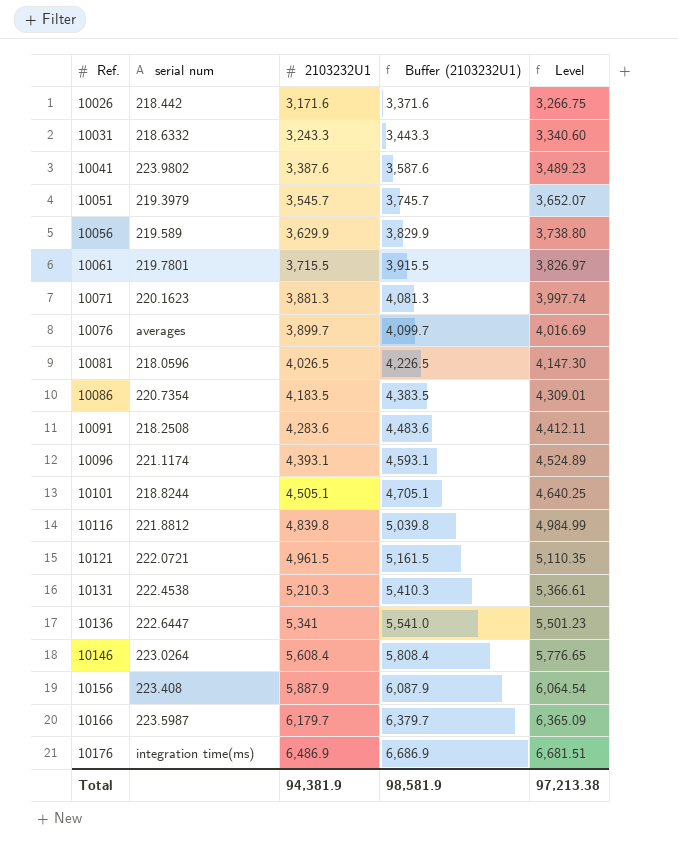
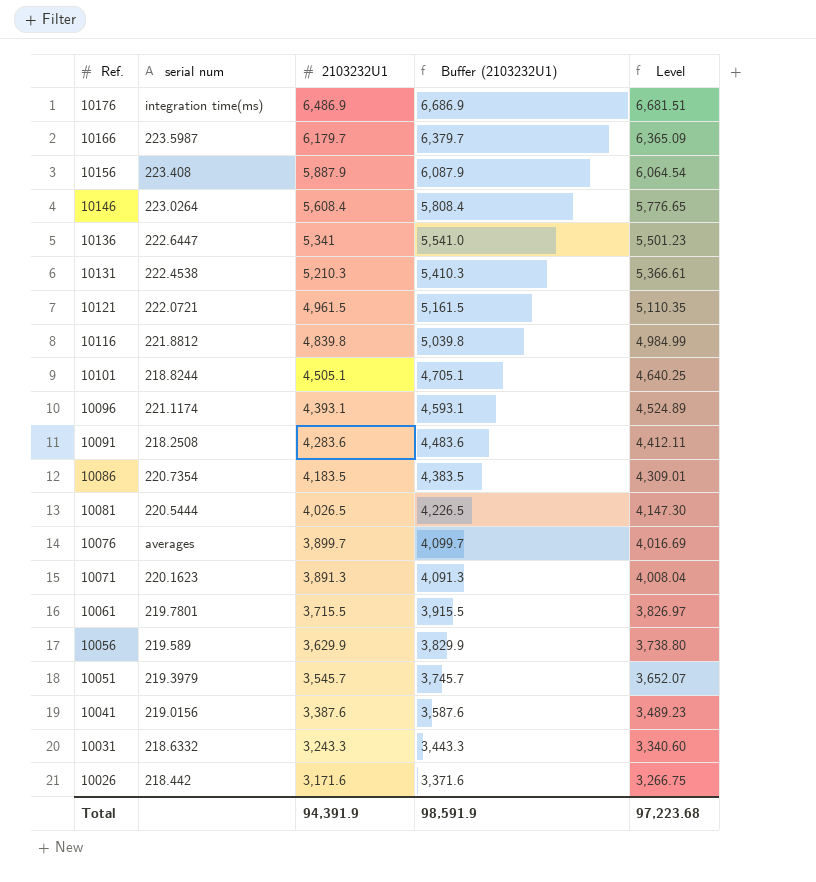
row order: Ref. ascending -> Ref. descending
10081 | serial num: 218.0596 -> 220.5444
10071 | 2103232U1: 3,881.3 -> 3,891.3
10071 | Buffer (2103232U1): 4,081.3 -> 4,091.3
10071 | Level: 3,997.74 -> 4,008.04
10041 | serial num: 223.9802 -> 219.0156
Total | 2103232U1: 94,381.9 -> 94,391.9
Total | Buffer (2103232U1): 98,581.9 -> 98,591.9
Total | Level: 97,213.38 -> 97,223.68

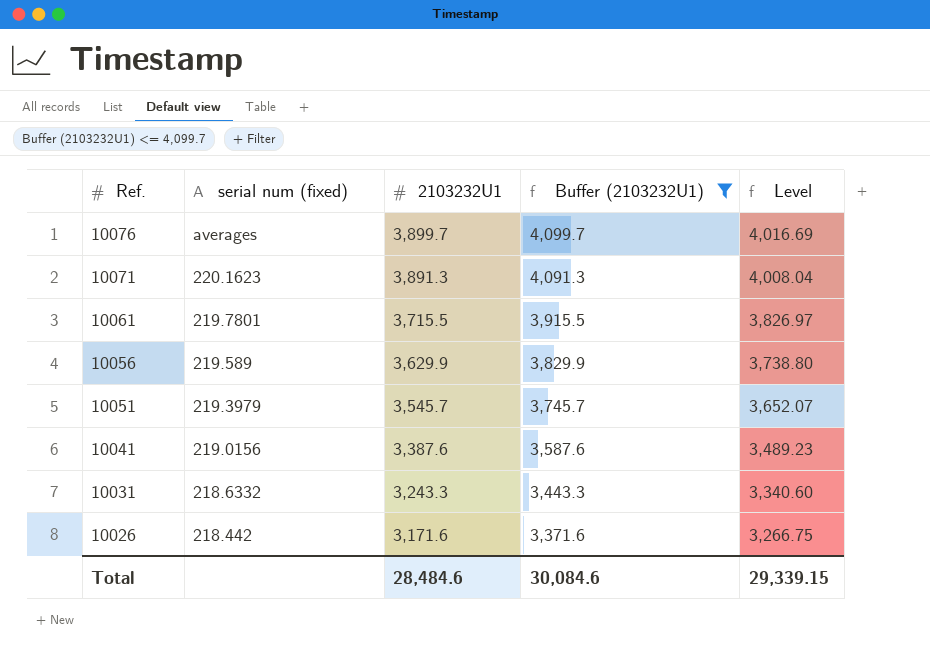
filter: none -> Buffer (2103232U1) <= 4,099.7
column name: serial num -> serial num (fixed)
Total | 2103232U1: 94,391.9 -> 28,484.6
Total | Buffer (2103232U1): 98,591.9 -> 30,084.6
Total | Level: 97,223.68 -> 29,339.15

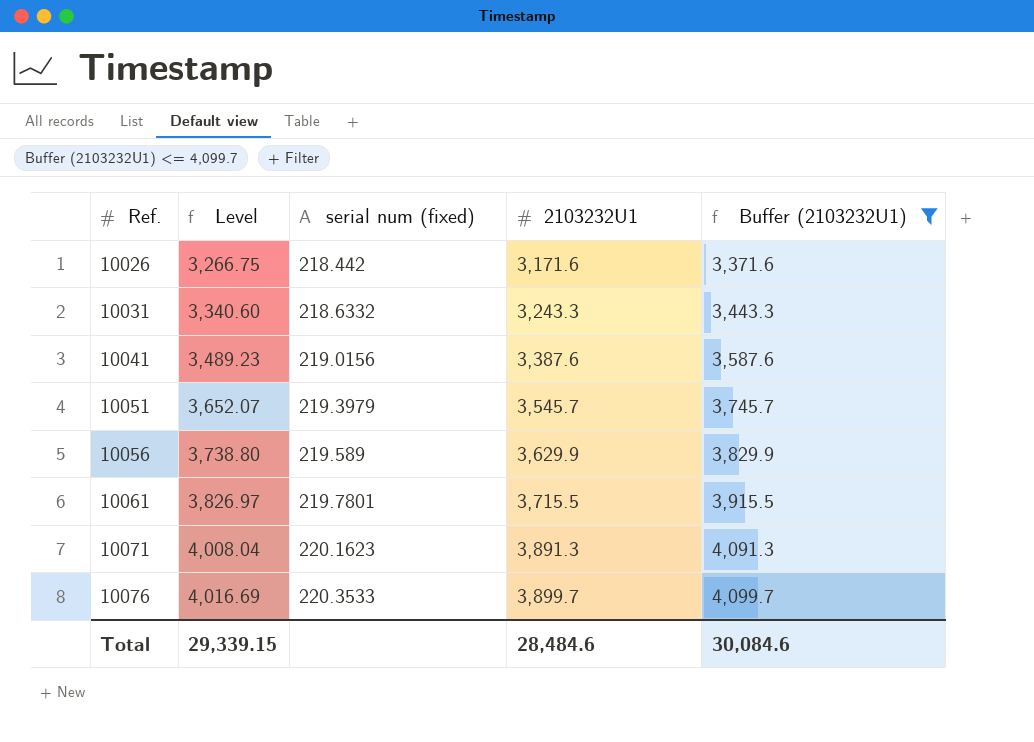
row order: Ref. descending -> Ref. ascending
column Level | position: 5 -> 2
10076 | serial num (fixed): averages -> 220.3533

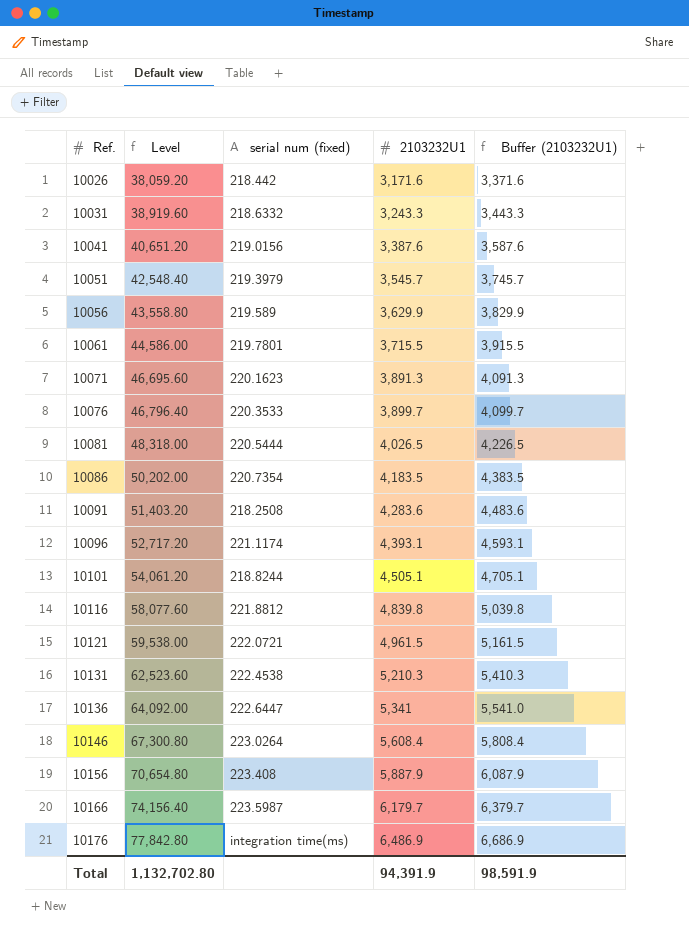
filter: Buffer (2103232U1) <= 4,099.7 -> none
column Level | formula: [2103232U1] * 1.03 -> [2103232U1] * 12
Total | Level: 29,339.15 -> 1,132,702.80
Total | 2103232U1: 28,484.6 -> 94,391.9
Total | Buffer (2103232U1): 30,084.6 -> 98,591.9

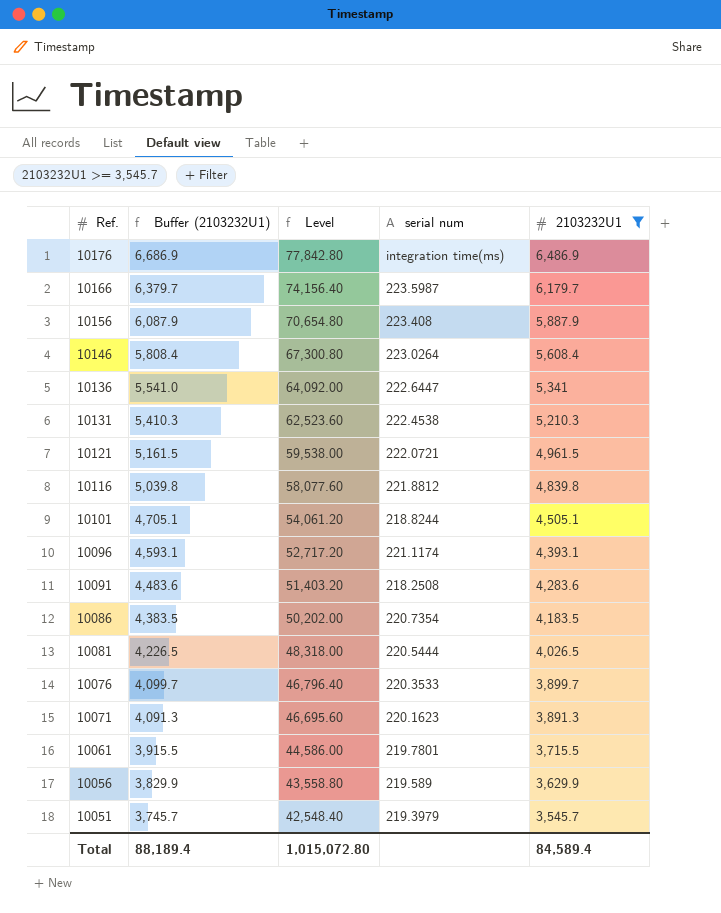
filter: none -> 2103232U1 >= 3,545.7
row order: Ref. ascending -> Ref. descending
column Buffer (2103232U1) | position: 5 -> 2
column name: serial num (fixed) -> serial num
Total | Buffer (2103232U1): 98,591.9 -> 88,189.4
Total | Level: 1,132,702.80 -> 1,015,072.80
Total | 2103232U1: 94,391.9 -> 84,589.4

